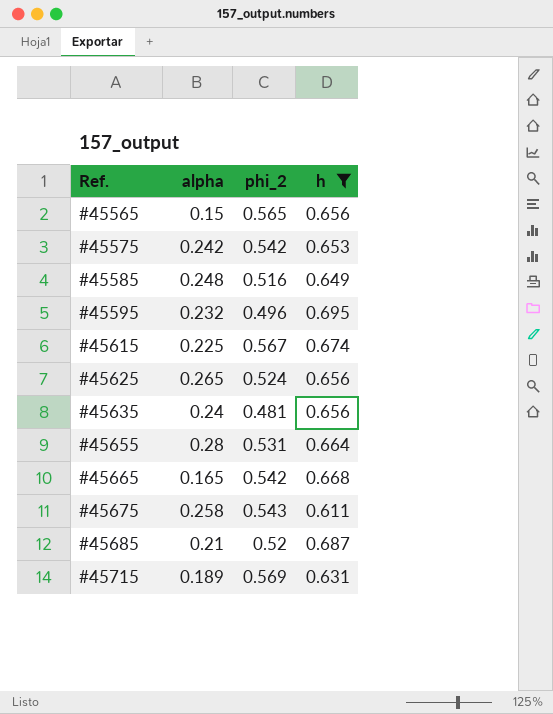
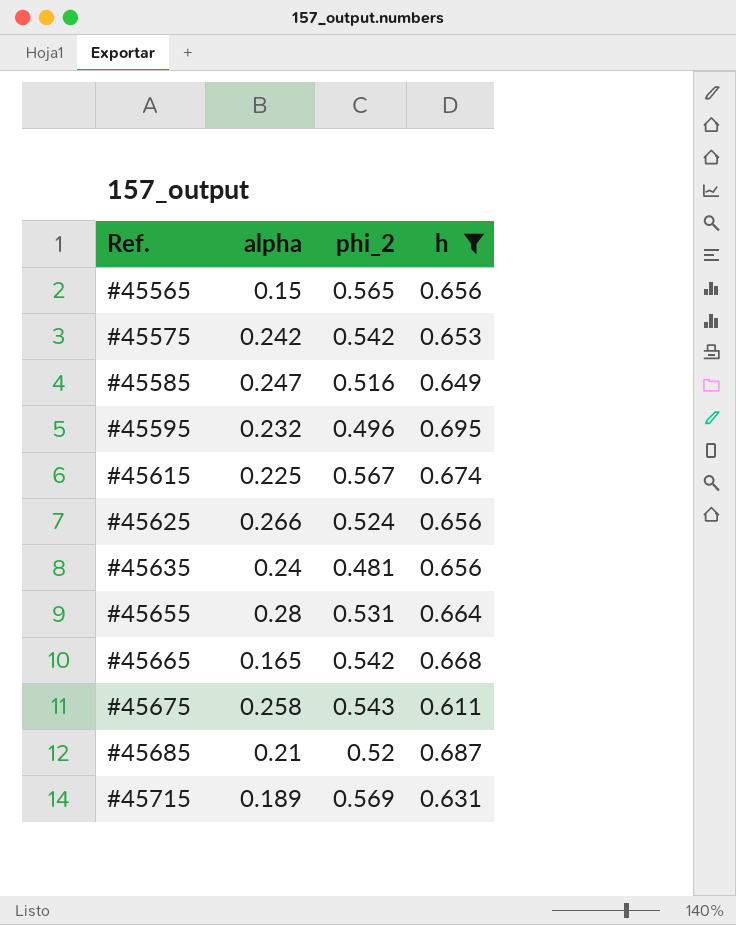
#45585 | alpha: 0.248 -> 0.247
#45625 | alpha: 0.265 -> 0.266

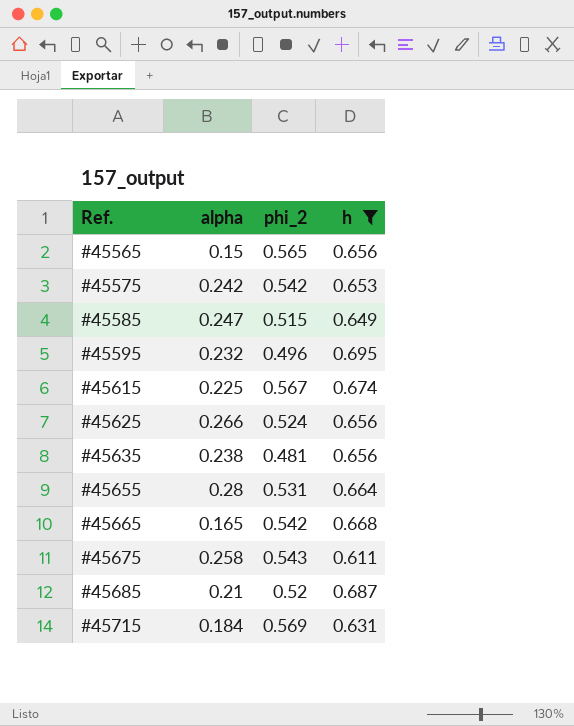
#45585 | phi_2: 0.516 -> 0.515
#45635 | alpha: 0.24 -> 0.238
#45715 | alpha: 0.189 -> 0.184

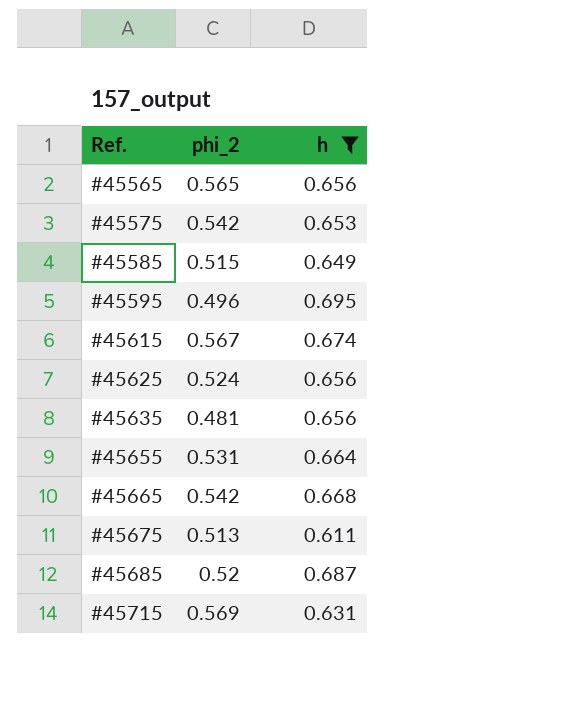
column alpha | position: 2 -> none
#45675 | phi_2: 0.543 -> 0.513

